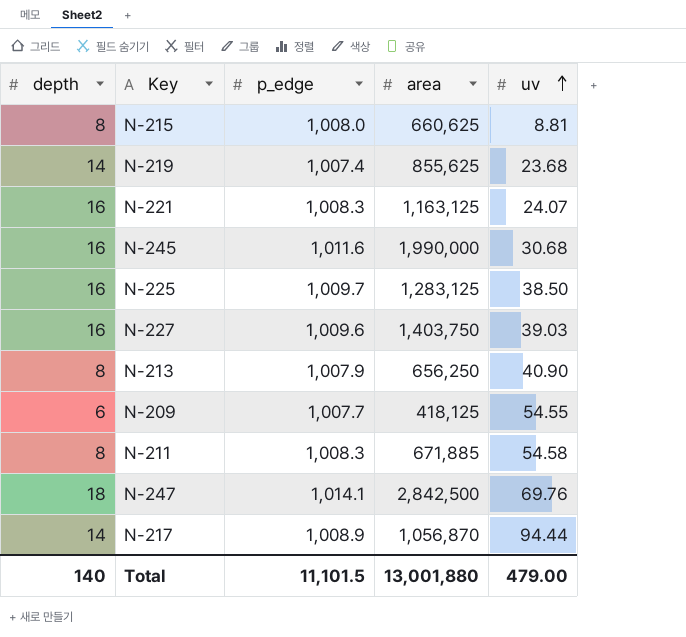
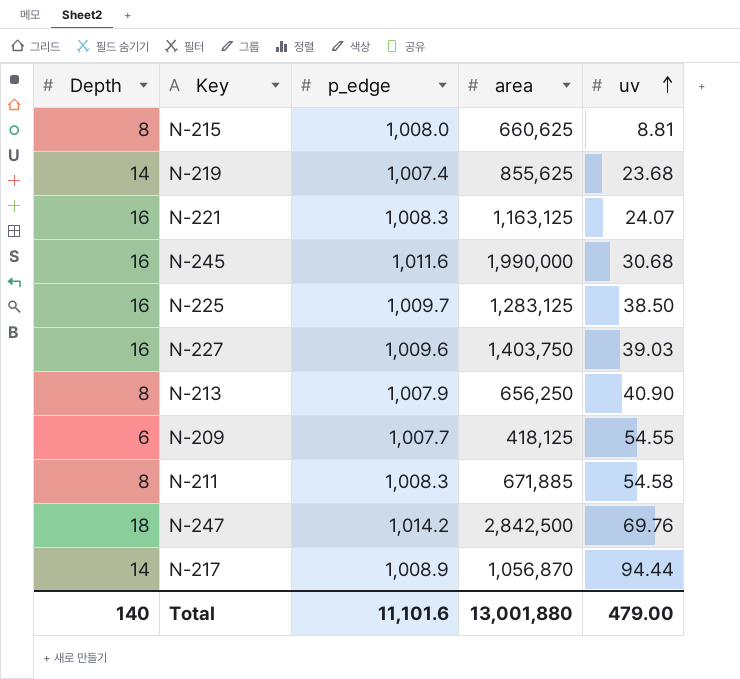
column name: depth -> Depth
N-247 | p_edge: 1,014.1 -> 1,014.2
Total | p_edge: 11,101.5 -> 11,101.6

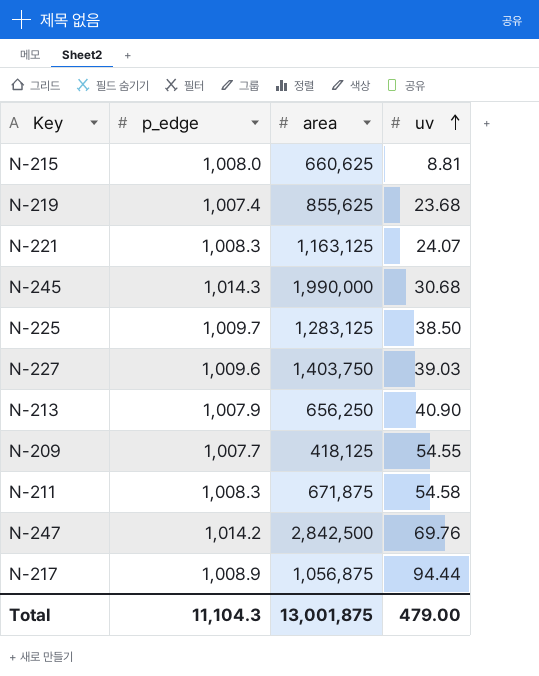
column Depth | position: 1 -> none
N-245 | p_edge: 1,011.6 -> 1,014.3
N-211 | area: 671,885 -> 671,875
N-217 | area: 1,056,870 -> 1,056,875
Total | p_edge: 11,101.6 -> 11,104.3
Total | area: 13,001,880 -> 13,001,875

